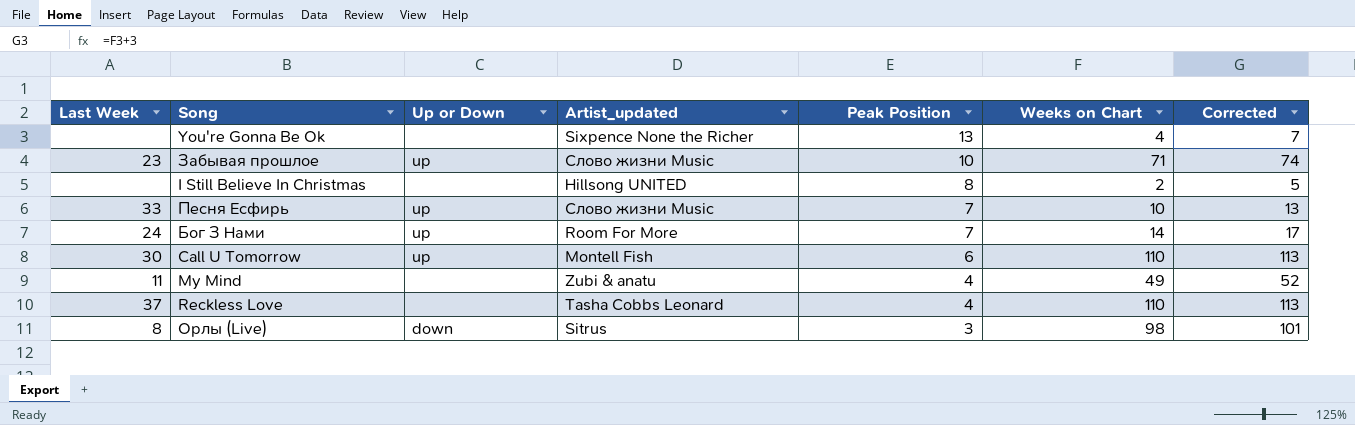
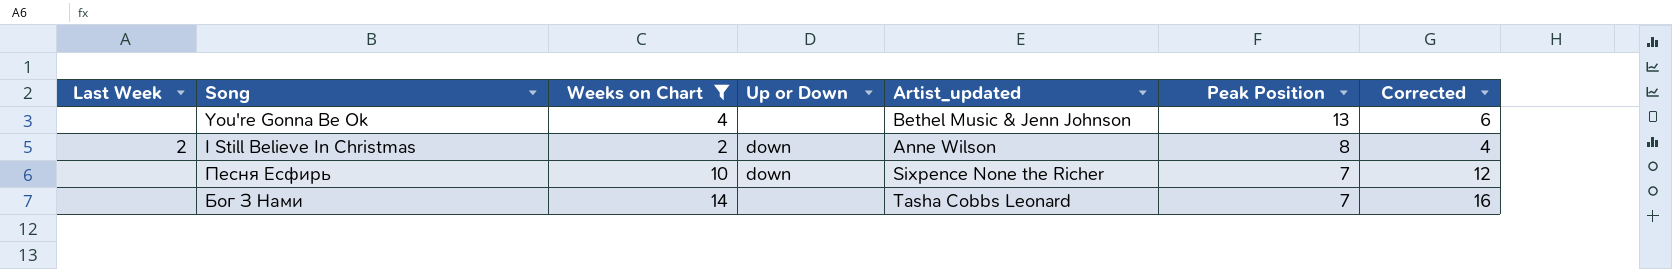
filter: none -> Weeks on Chart <= 14
column Weeks on Chart | position: 6 -> 3
column Corrected | formula: [Weeks on Chart] + 3 -> [Weeks on Chart] + 2
You're Gonna Be Ok | Artist_updated: Sixpence None the Richer -> Bethel Music & Jenn Johnson
I Still Believe In Christmas | Last Week: none -> 2
I Still Believe In Christmas | Up or Down: none -> down
I Still Believe In Christmas | Artist_updated: Hillsong UNITED -> Anne Wilson
Песня Есфирь | Last Week: 33 -> none
Песня Есфирь | Up or Down: up -> down
Песня Есфирь | Artist_updated: Слово жизни Music -> Sixpence None the Richer
Бог З Нами | Last Week: 24 -> none
Бог З Нами | Up or Down: up -> none
Бог З Нами | Artist_updated: Room For More -> Tasha Cobbs Leonard

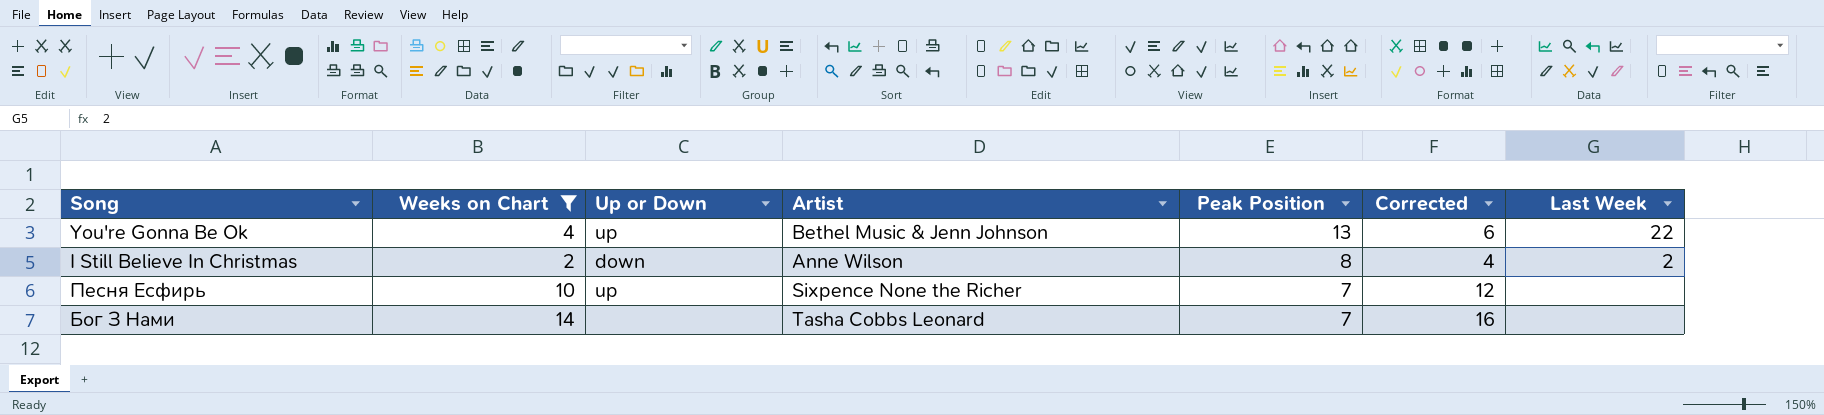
column name: Artist_updated -> Artist
column Last Week | position: 1 -> 7
You're Gonna Be Ok | Up or Down: none -> up
You're Gonna Be Ok | Last Week: none -> 22
Песня Есфирь | Up or Down: down -> up

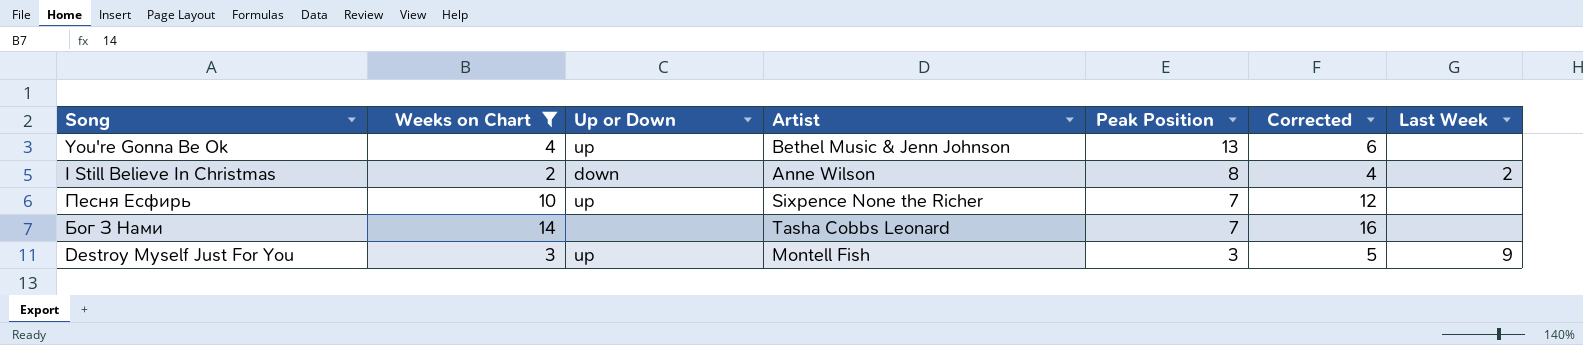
You're Gonna Be Ok | Last Week: 22 -> none
row Destroy Myself Just For You: none -> 3 | up | Montell Fish | 3 | 5 | 9

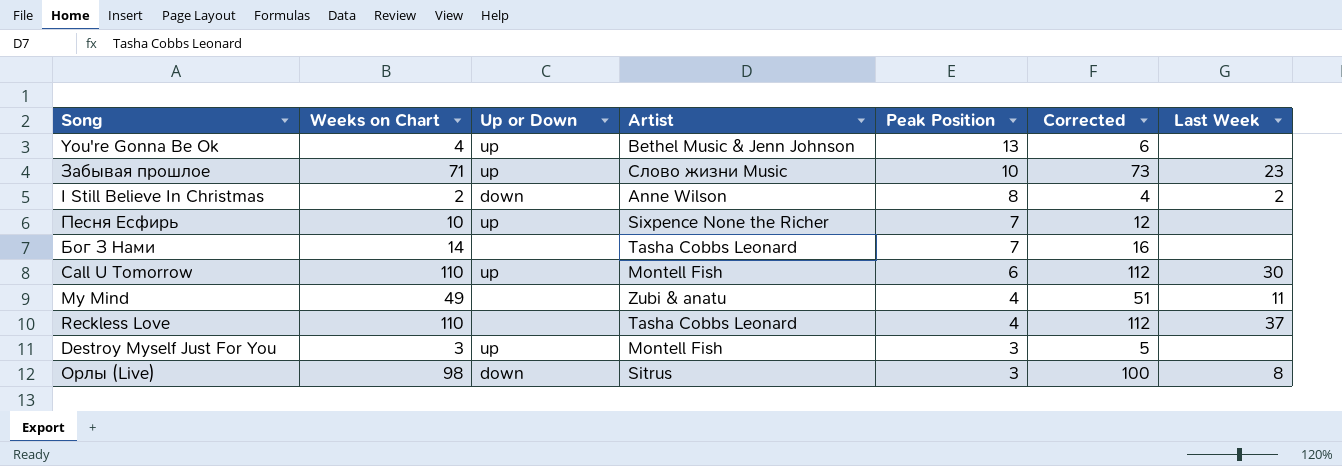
filter: Weeks on Chart <= 14 -> none
Destroy Myself Just For You | Last Week: 9 -> none

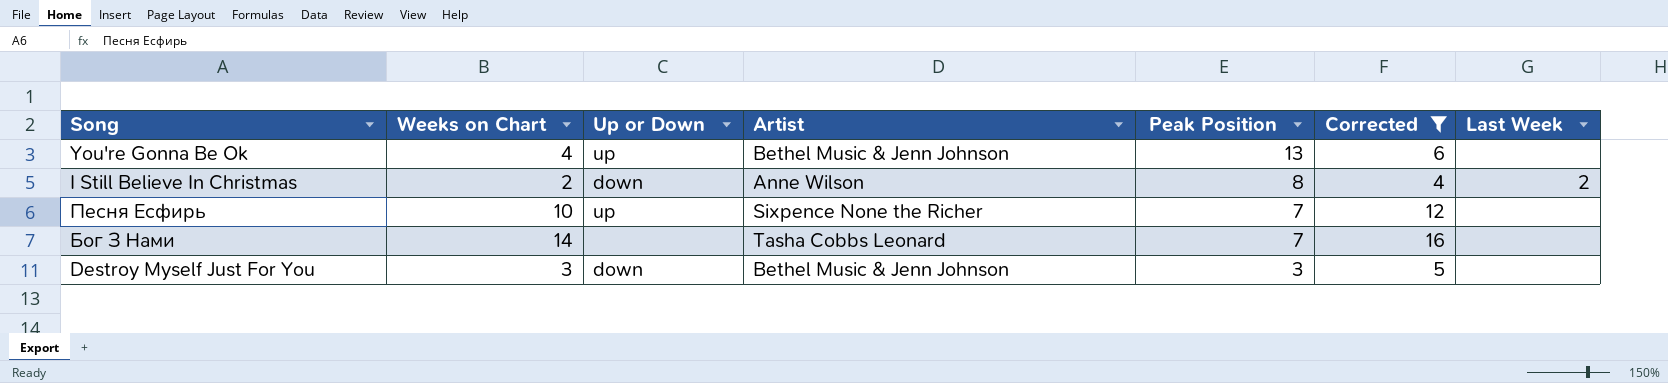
filter: none -> Corrected <= 16
Destroy Myself Just For You | Up or Down: up -> down
Destroy Myself Just For You | Artist: Montell Fish -> Bethel Music & Jenn Johnson

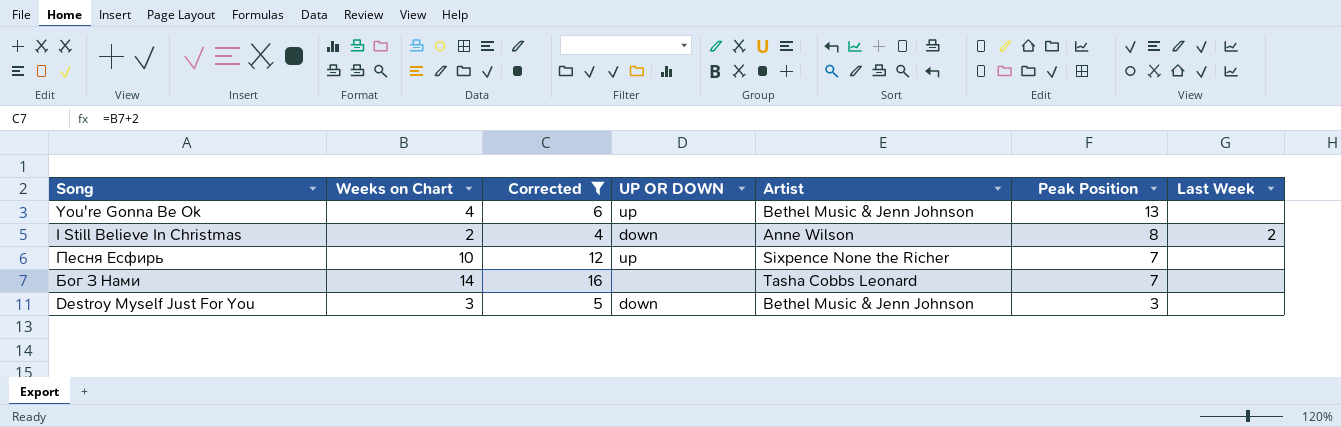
column Corrected | position: 6 -> 3
column name: Up or Down -> UP OR DOWN

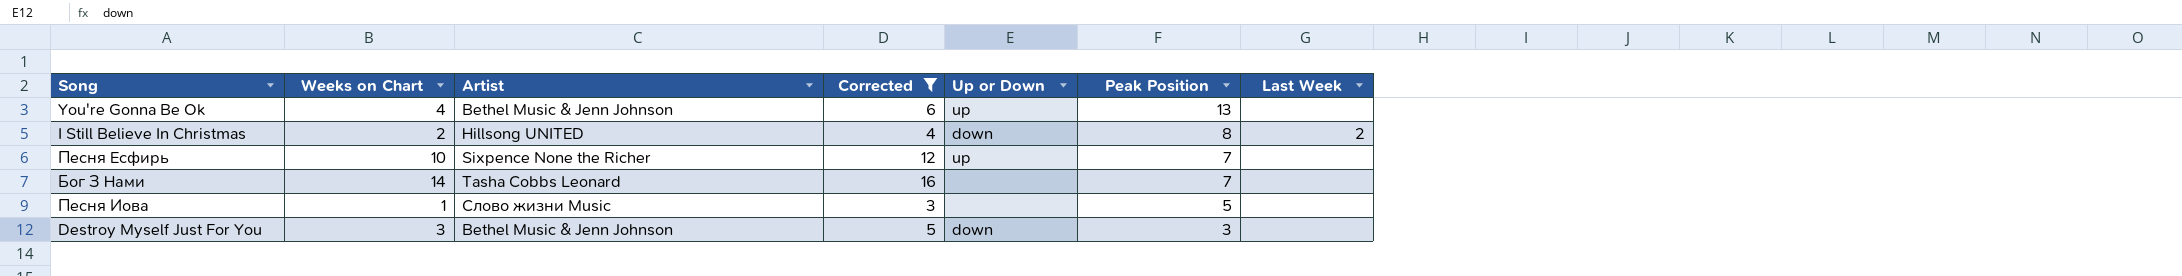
column Artist | position: 5 -> 3
column name: UP OR DOWN -> Up or Down
I Still Believe In Christmas | Artist: Anne Wilson -> Hillsong UNITED
row Песня Иова: none -> 1 | Слово жизни Music | 3 | none | 5 | none

